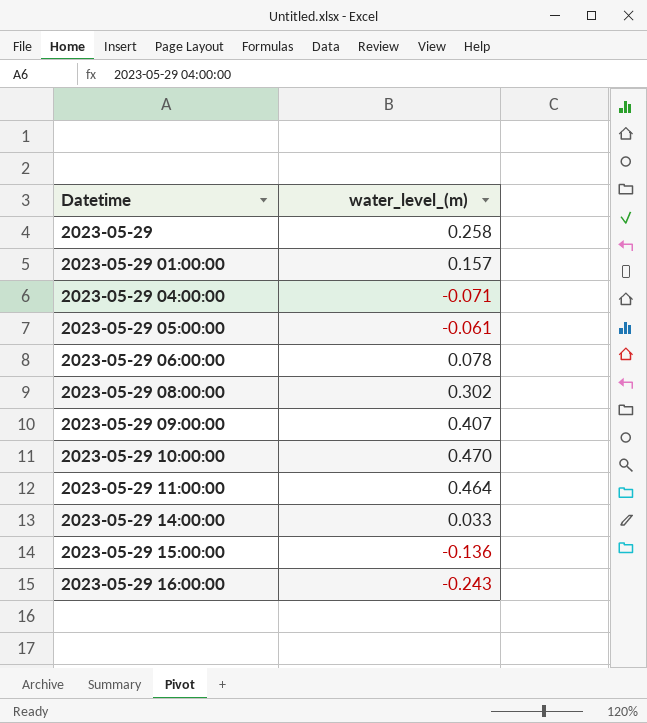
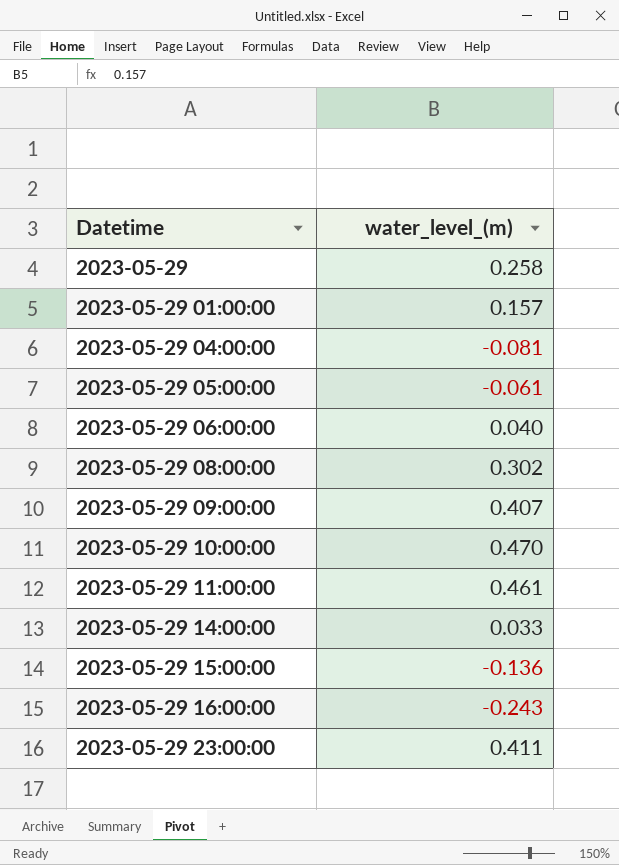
2023-05-29 04:00:00 | water_level_(m): -0.071 -> -0.081
2023-05-29 06:00:00 | water_level_(m): 0.078 -> 0.040
2023-05-29 11:00:00 | water_level_(m): 0.464 -> 0.461
row 2023-05-29 23:00:00: none -> 0.411

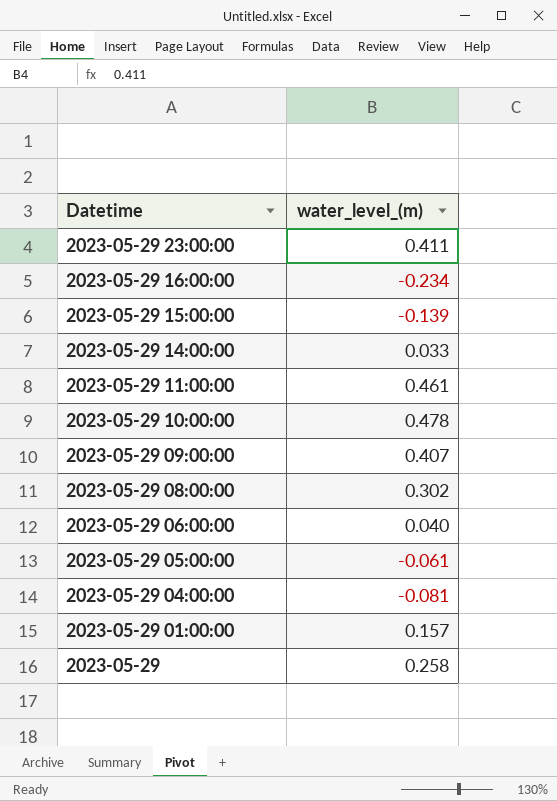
row order: Datetime ascending -> Datetime descending
2023-05-29 16:00:00 | water_level_(m): -0.243 -> -0.234
2023-05-29 15:00:00 | water_level_(m): -0.136 -> -0.139
2023-05-29 10:00:00 | water_level_(m): 0.470 -> 0.478

